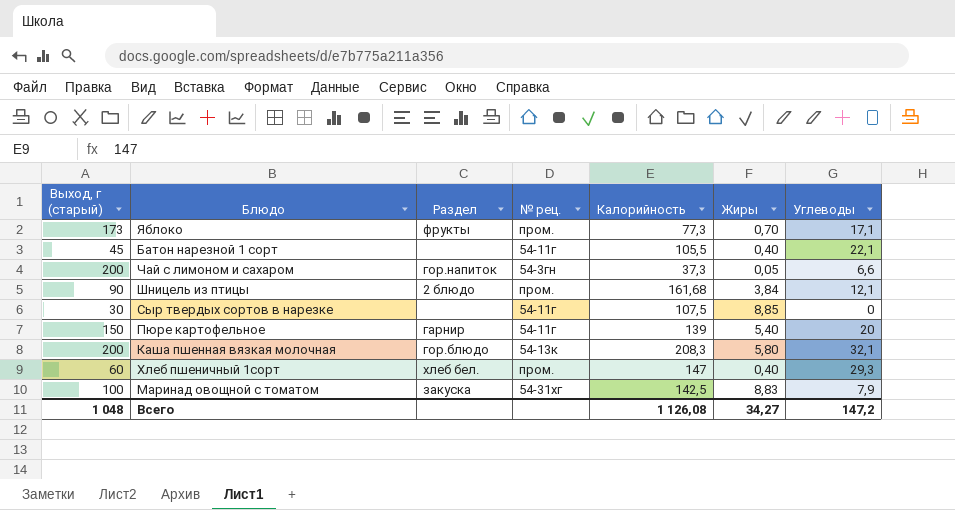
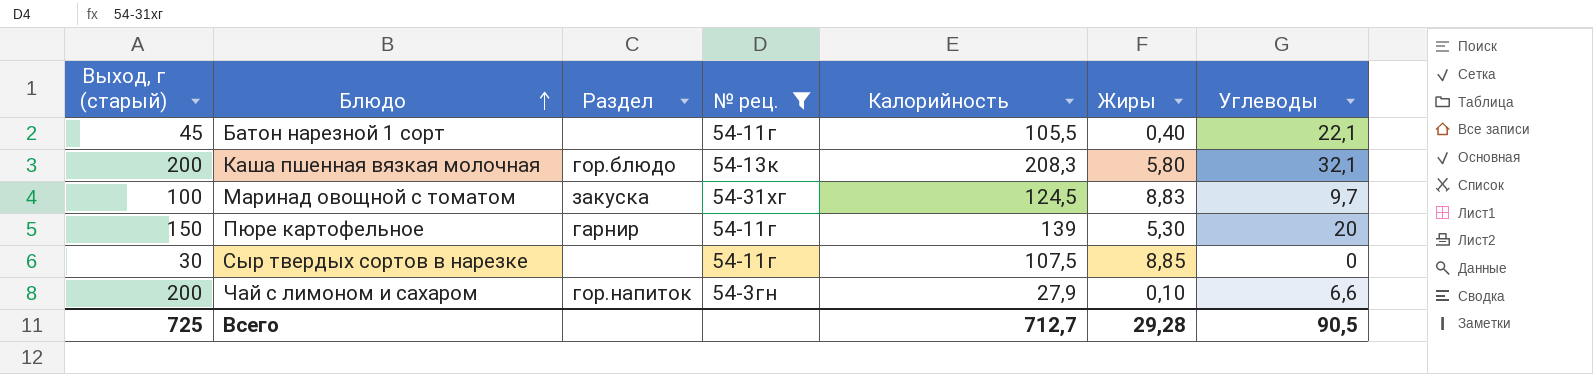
filter: none -> № рец. != пром.
row order: none -> Блюдо ascending
Маринад овощной с томатом | Калорийность: 142,5 -> 124,5
Маринад овощной с томатом | Углеводы: 7,9 -> 9,7
Пюре картофельное | Жиры: 5,40 -> 5,30
Чай с лимоном и сахаром | Калорийность: 37,3 -> 27,9
Чай с лимоном и сахаром | Жиры: 0,05 -> 0,10
Всего | Выход, г (старый): 1 048 -> 725
Всего | Калорийность: 1 126,08 -> 712,7
Всего | Жиры: 34,27 -> 29,28
Всего | Углеводы: 147,2 -> 90,5

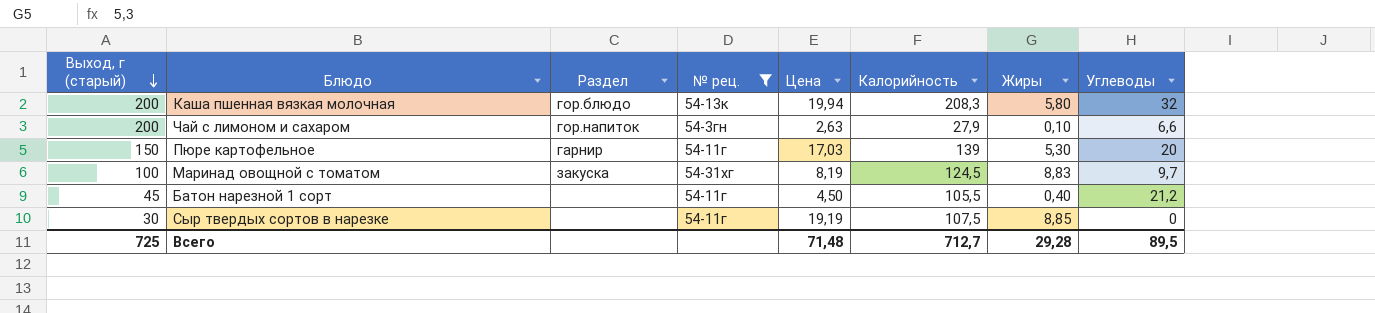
row order: Блюдо ascending -> Выход, г (старый) descending
column Цена | position: none -> 5
Каша пшенная вязкая молочная | Углеводы: 32,1 -> 32
Батон нарезной 1 сорт | Углеводы: 22,1 -> 21,2
Всего | Углеводы: 90,5 -> 89,5

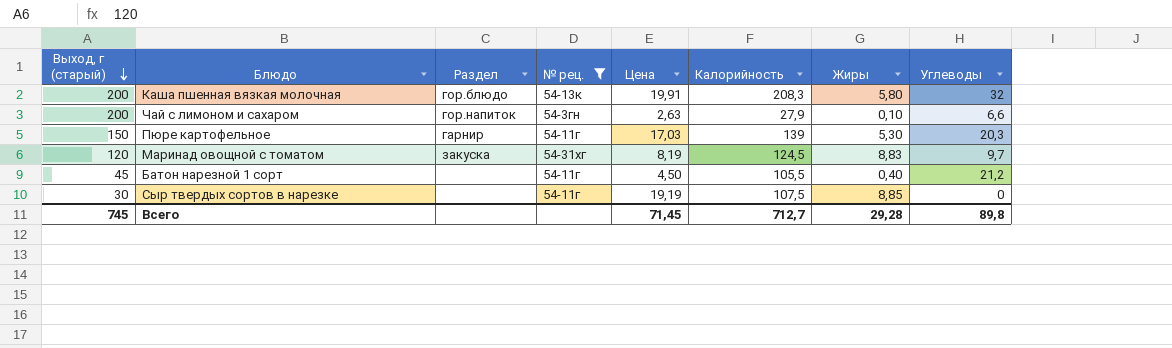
Каша пшенная вязкая молочная | Цена: 19,94 -> 19,91
Пюре картофельное | Углеводы: 20 -> 20,3
Маринад овощной с томатом | Выход, г (старый): 100 -> 120
Всего | Выход, г (старый): 725 -> 745
Всего | Цена: 71,48 -> 71,45
Всего | Углеводы: 89,5 -> 89,8

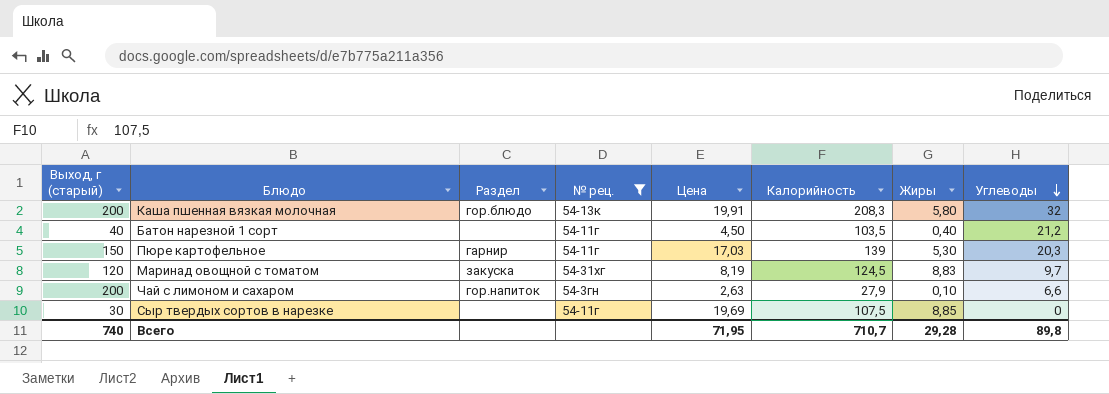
row order: Выход, г (старый) descending -> Углеводы descending
Батон нарезной 1 сорт | Выход, г (старый): 45 -> 40
Батон нарезной 1 сорт | Калорийность: 105,5 -> 103,5
Сыр твердых сортов в нарезке | Цена: 19,19 -> 19,69
Всего | Выход, г (старый): 745 -> 740
Всего | Цена: 71,45 -> 71,95
Всего | Калорийность: 712,7 -> 710,7

